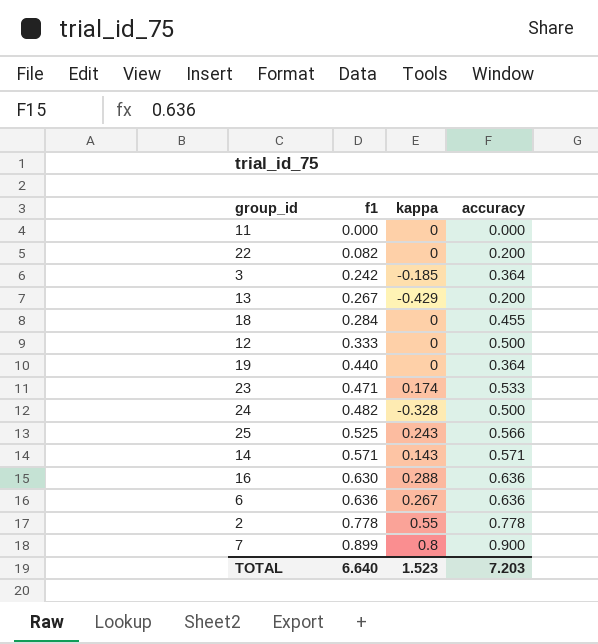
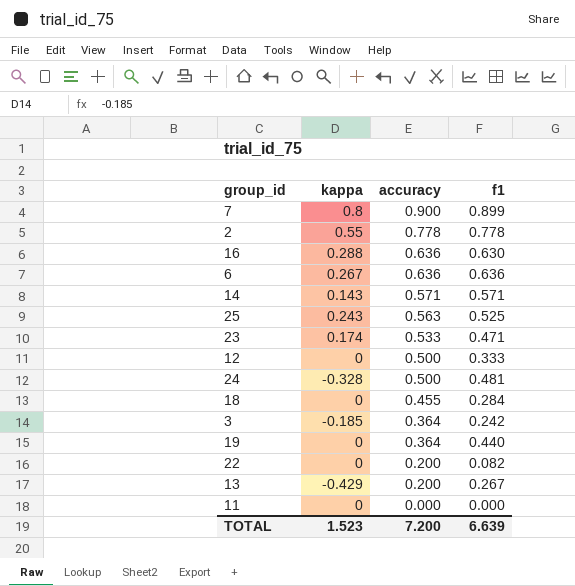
row order: f1 ascending -> accuracy descending
column f1 | position: 2 -> 4
25 | accuracy: 0.566 -> 0.563
24 | f1: 0.482 -> 0.481
TOTAL | accuracy: 7.203 -> 7.200
TOTAL | f1: 6.640 -> 6.639

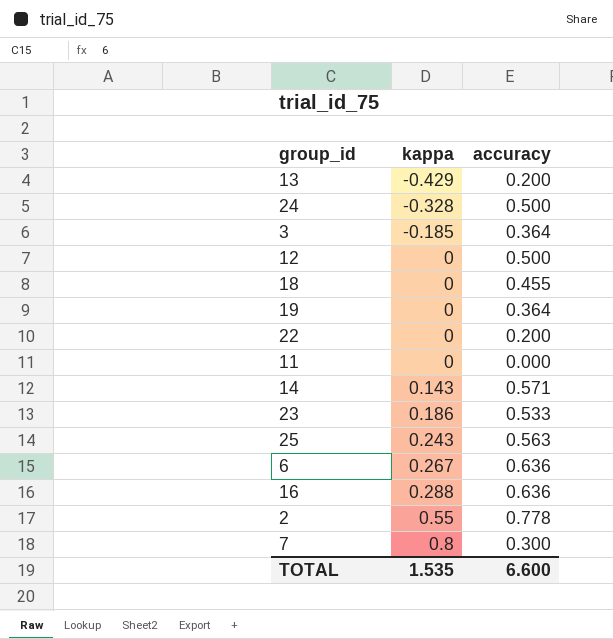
row order: accuracy descending -> kappa ascending
column f1 | position: 4 -> none
23 | kappa: 0.174 -> 0.186
7 | accuracy: 0.900 -> 0.300
TOTAL | kappa: 1.523 -> 1.535
TOTAL | accuracy: 7.200 -> 6.600

